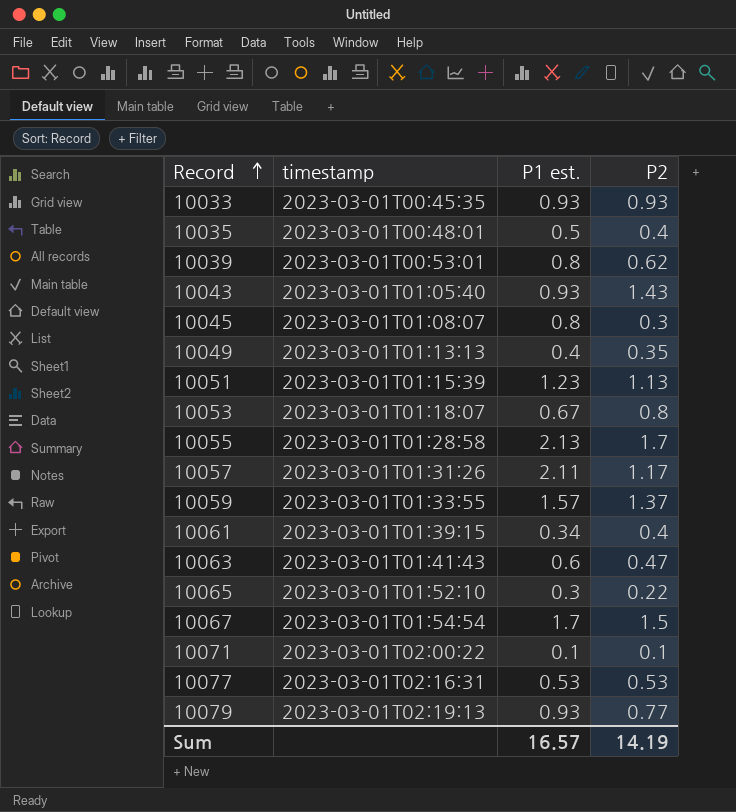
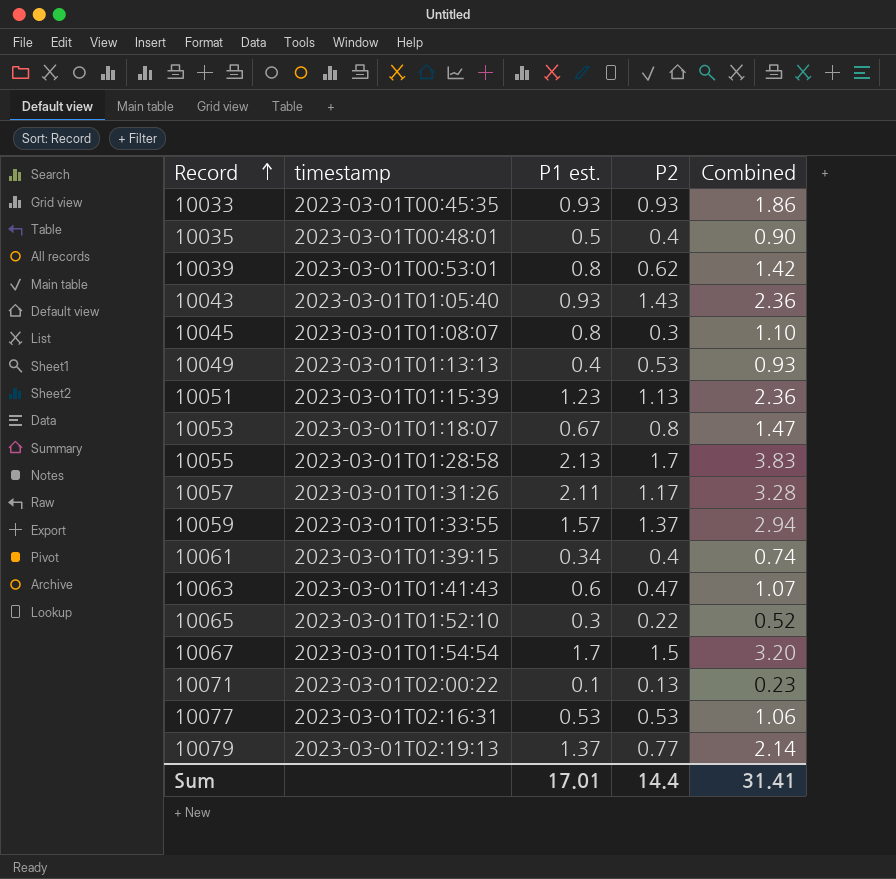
column Combined | formula: none -> [P1 est.] + [P2]
10049 | P2: 0.35 -> 0.53
10071 | P2: 0.1 -> 0.13
10079 | P1 est.: 0.93 -> 1.37
Sum | P1 est.: 16.57 -> 17.01
Sum | P2: 14.19 -> 14.4

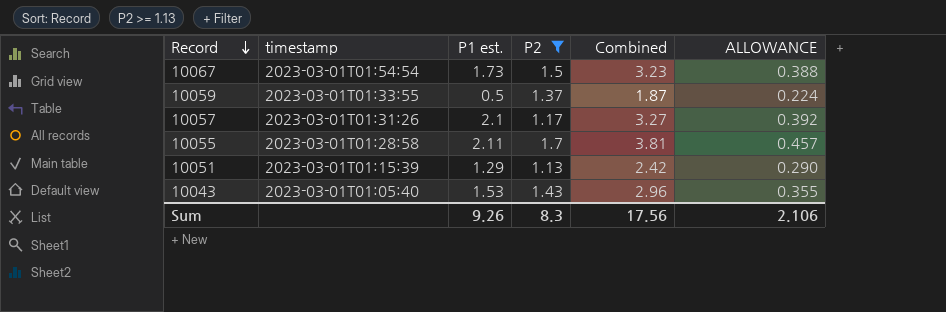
filter: none -> P2 >= 1.13
row order: Record ascending -> Record descending
column ALLOWANCE | formula: none -> [Combined] * 0.12
10067 | P1 est.: 1.7 -> 1.73
10067 | Combined: 3.20 -> 3.23
10059 | P1 est.: 1.57 -> 0.5
10059 | Combined: 2.94 -> 1.87
10057 | P1 est.: 2.11 -> 2.1
10057 | Combined: 3.28 -> 3.27
10055 | P1 est.: 2.13 -> 2.11
10055 | Combined: 3.83 -> 3.81
10051 | P1 est.: 1.23 -> 1.29
10051 | Combined: 2.36 -> 2.42
10043 | P1 est.: 0.93 -> 1.53
10043 | Combined: 2.36 -> 2.96
Sum | P1 est.: 17.01 -> 9.26
Sum | P2: 14.4 -> 8.3
Sum | Combined: 31.41 -> 17.56

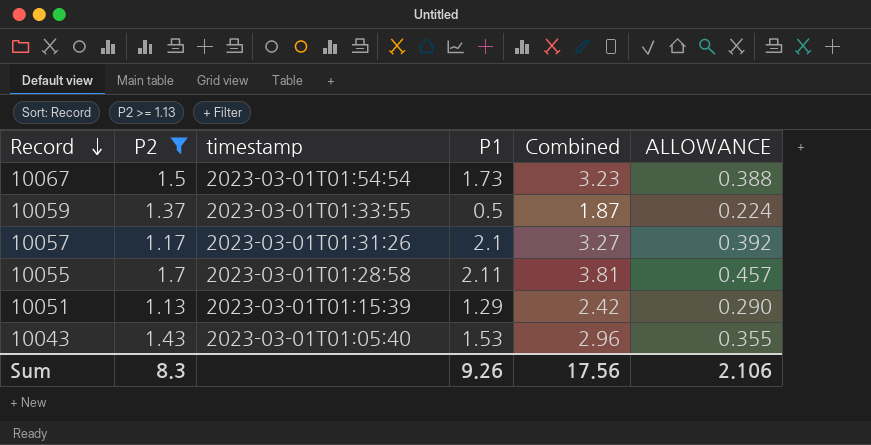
column P2 | position: 4 -> 2
column name: P1 est. -> P1

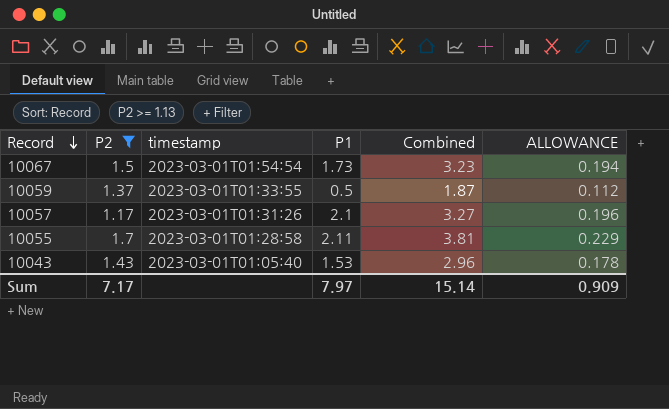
column ALLOWANCE | formula: [Combined] * 0.12 -> [Combined] * 0.06
row 10051: 1.13 | 2023-03-01T01:15:39 | 1.29 | 2.42 | 0.290 -> none
Sum | P2: 8.3 -> 7.17
Sum | P1: 9.26 -> 7.97
Sum | Combined: 17.56 -> 15.14
Sum | ALLOWANCE: 2.106 -> 0.909

